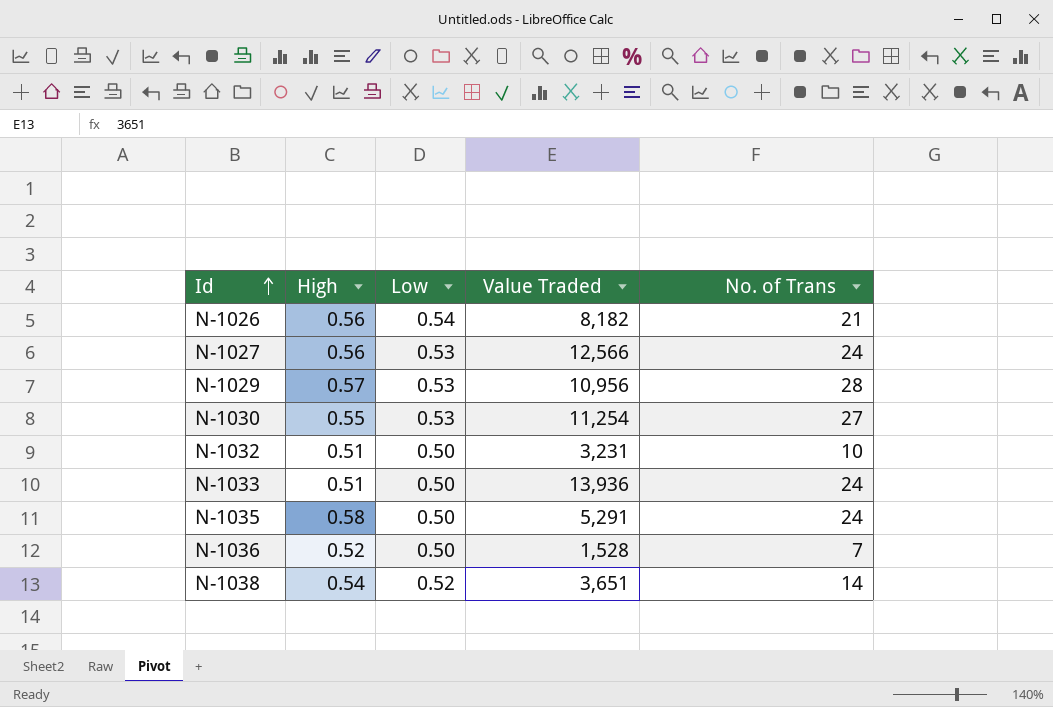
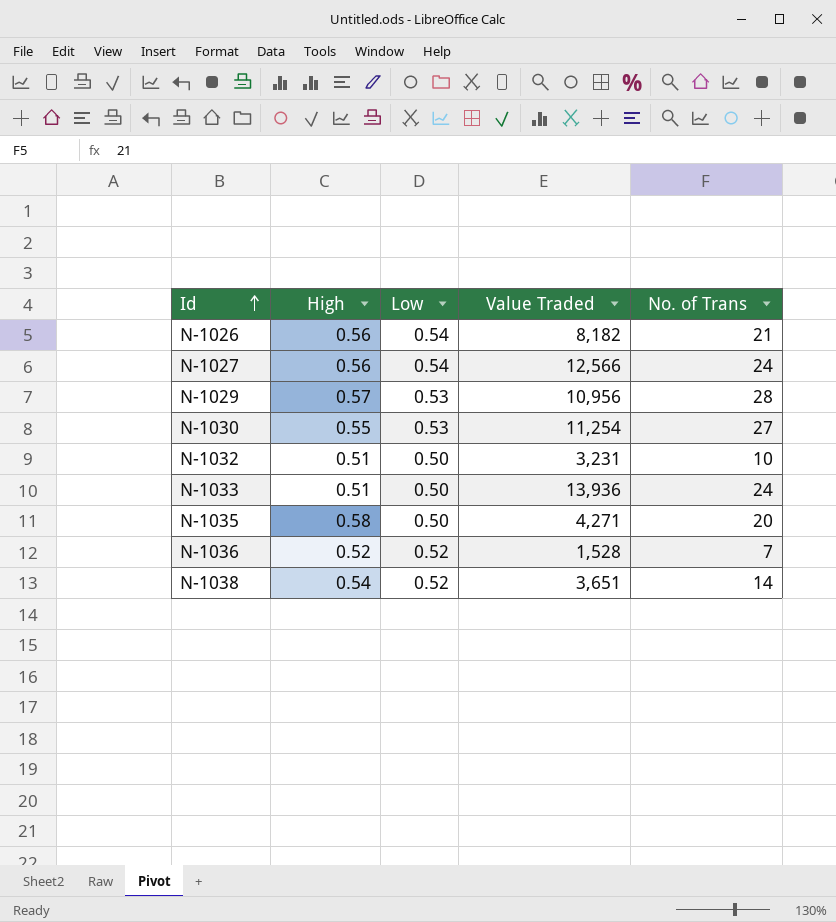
N-1027 | Low: 0.53 -> 0.54
N-1035 | Value Traded: 5,291 -> 4,271
N-1035 | No. of Trans: 24 -> 20
N-1036 | Low: 0.50 -> 0.52

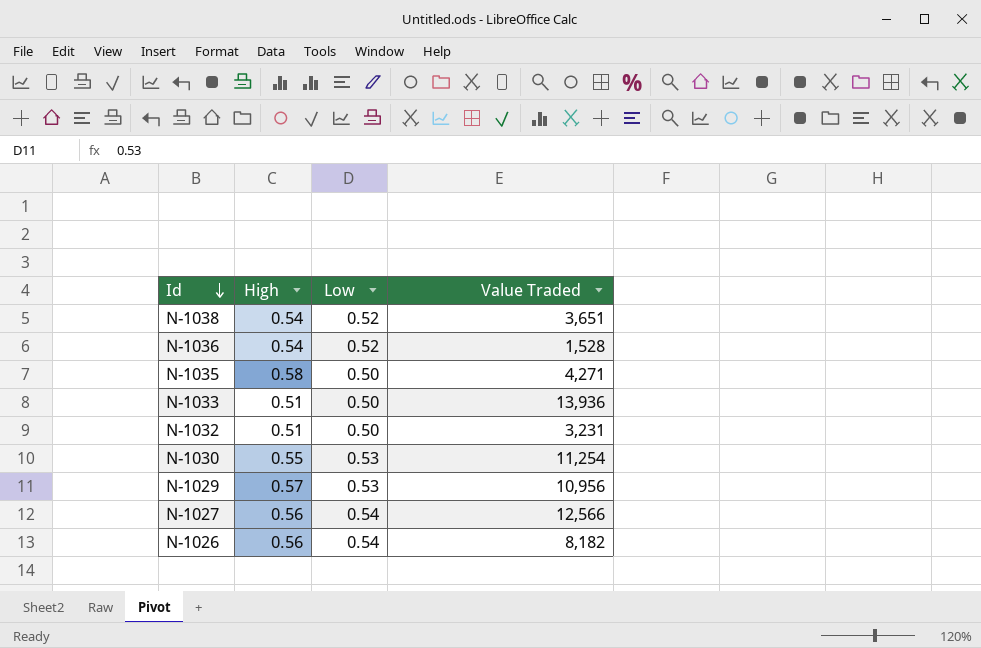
row order: Id ascending -> Id descending
column No. of Trans | position: 5 -> none
N-1036 | High: 0.52 -> 0.54

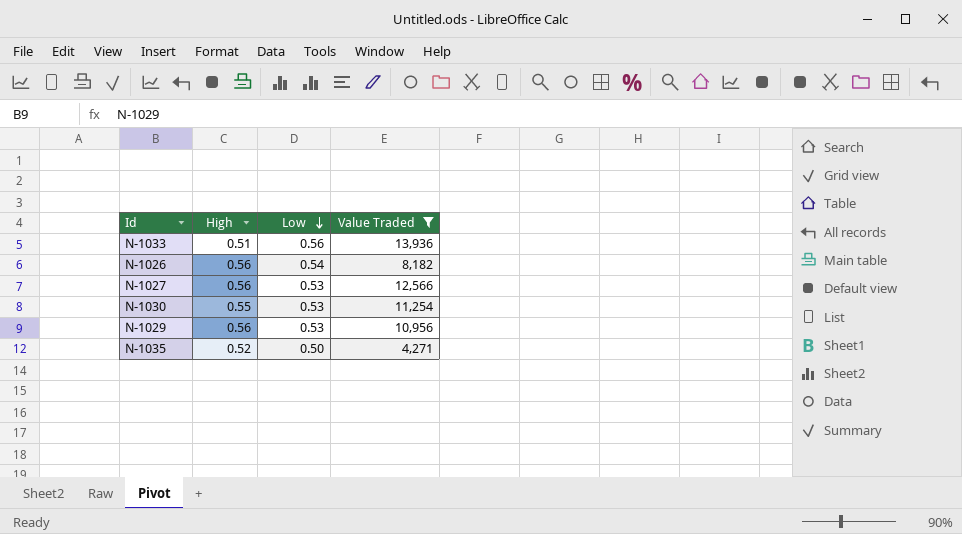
filter: none -> Value Traded >= 4,271
row order: Id descending -> Low descending
N-1033 | Low: 0.50 -> 0.56
N-1027 | Low: 0.54 -> 0.53
N-1029 | High: 0.57 -> 0.56
N-1035 | High: 0.58 -> 0.52

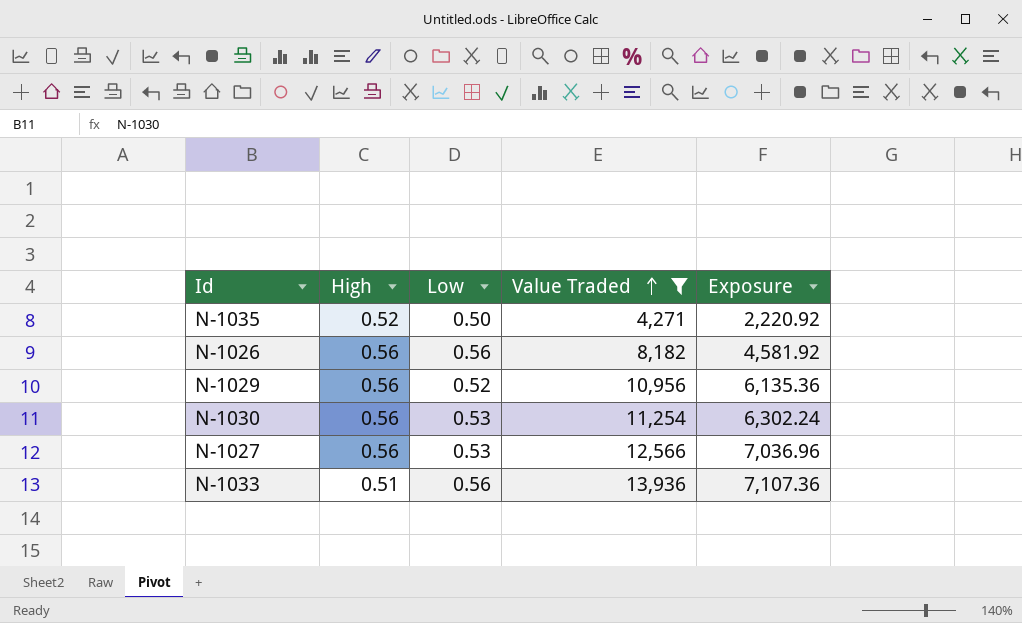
row order: Low descending -> Value Traded ascending
column Exposure | formula: none -> [High] * [Value Traded]
N-1026 | Low: 0.54 -> 0.56
N-1029 | Low: 0.53 -> 0.52
N-1030 | High: 0.55 -> 0.56

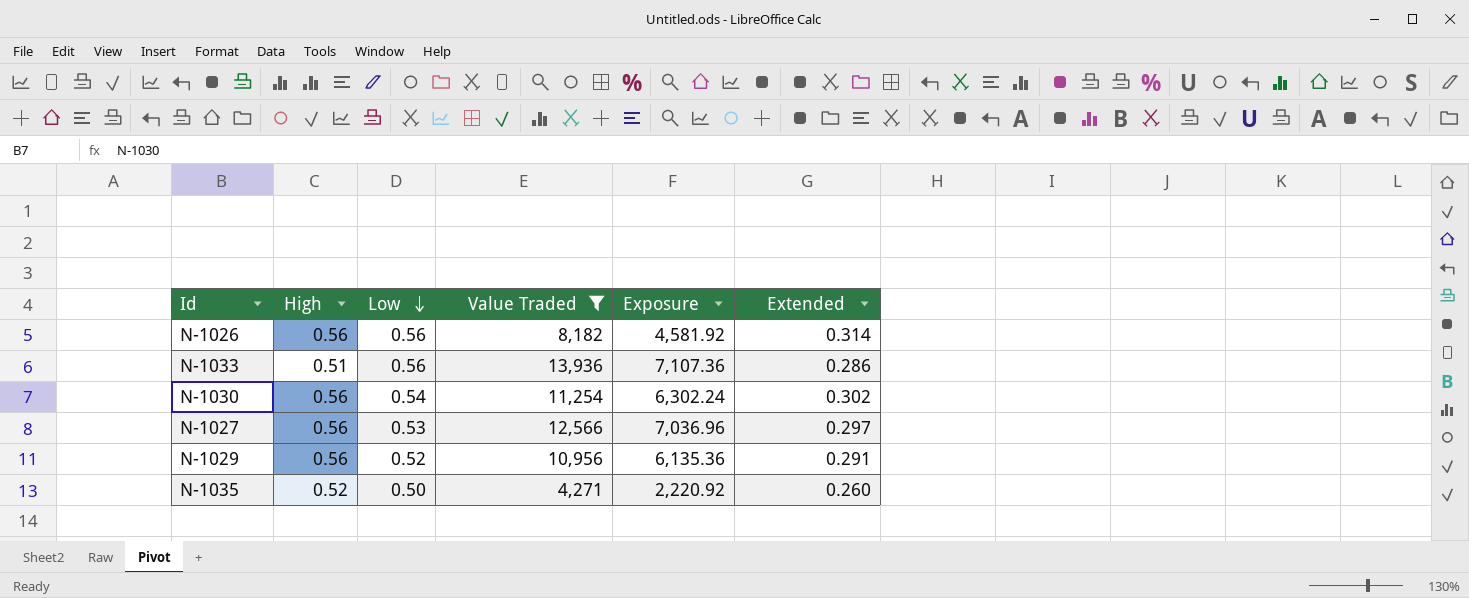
row order: Value Traded ascending -> Low descending
column Extended | formula: none -> [High] * [Low]
N-1030 | Low: 0.53 -> 0.54

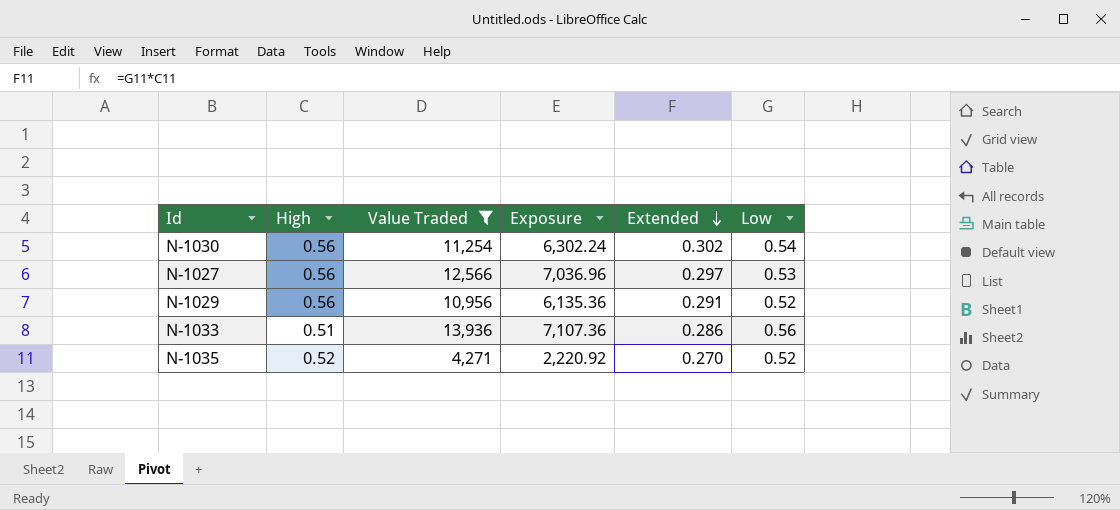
row order: Low descending -> Extended descending
column Low | position: 3 -> 6
row N-1026: 0.56 | 0.56 | 8,182 | 4,581.92 | 0.314 -> none
N-1035 | Extended: 0.260 -> 0.270
N-1035 | Low: 0.50 -> 0.52

